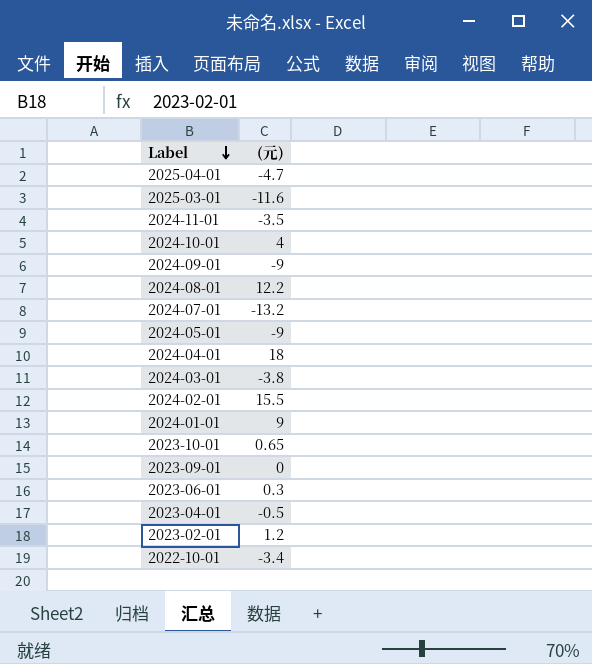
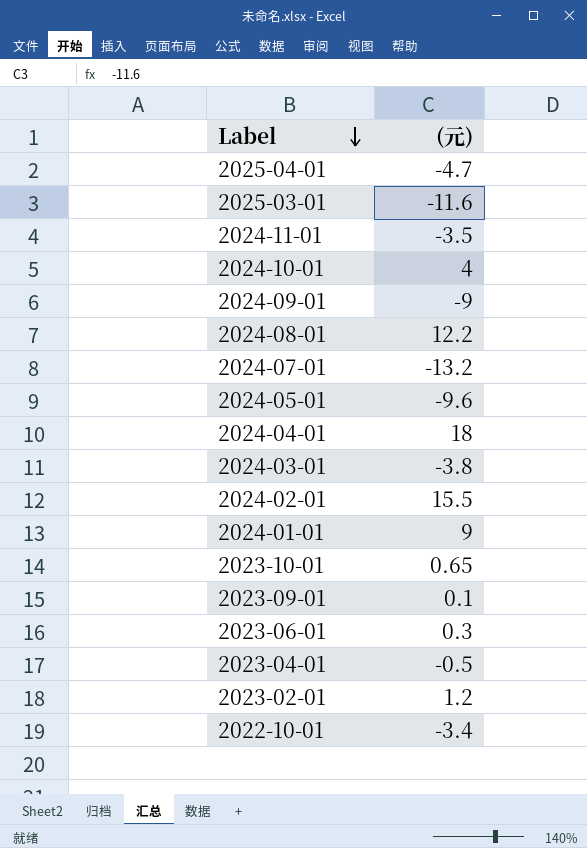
2024-05-01 | (元): -9 -> -9.6
2023-09-01 | (元): 0 -> 0.1

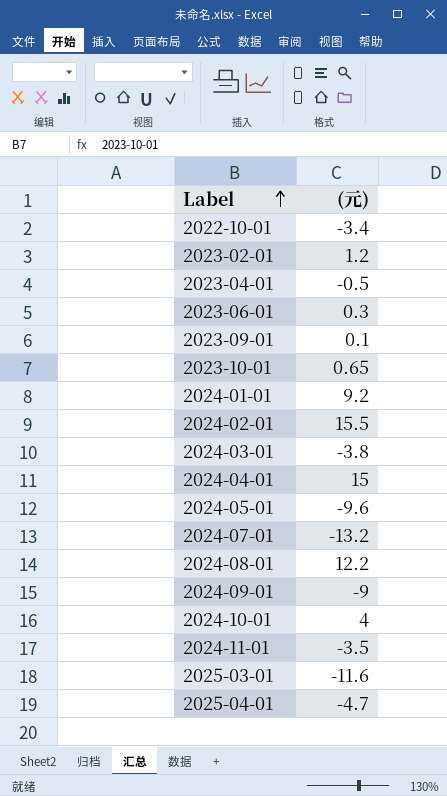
row order: Label descending -> Label ascending
2024-01-01 | (元): 9 -> 9.2
2024-04-01 | (元): 18 -> 15

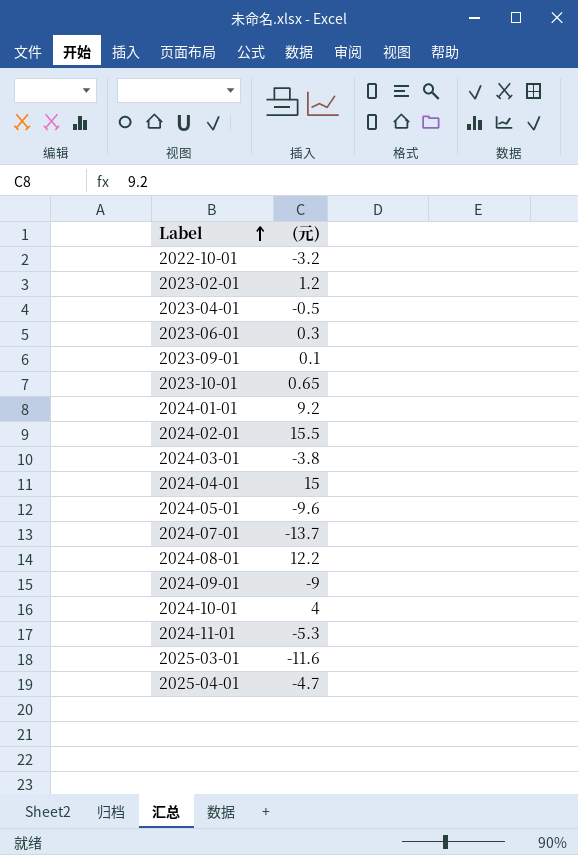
2022-10-01 | (元): -3.4 -> -3.2
2024-07-01 | (元): -13.2 -> -13.7
2024-11-01 | (元): -3.5 -> -5.3

